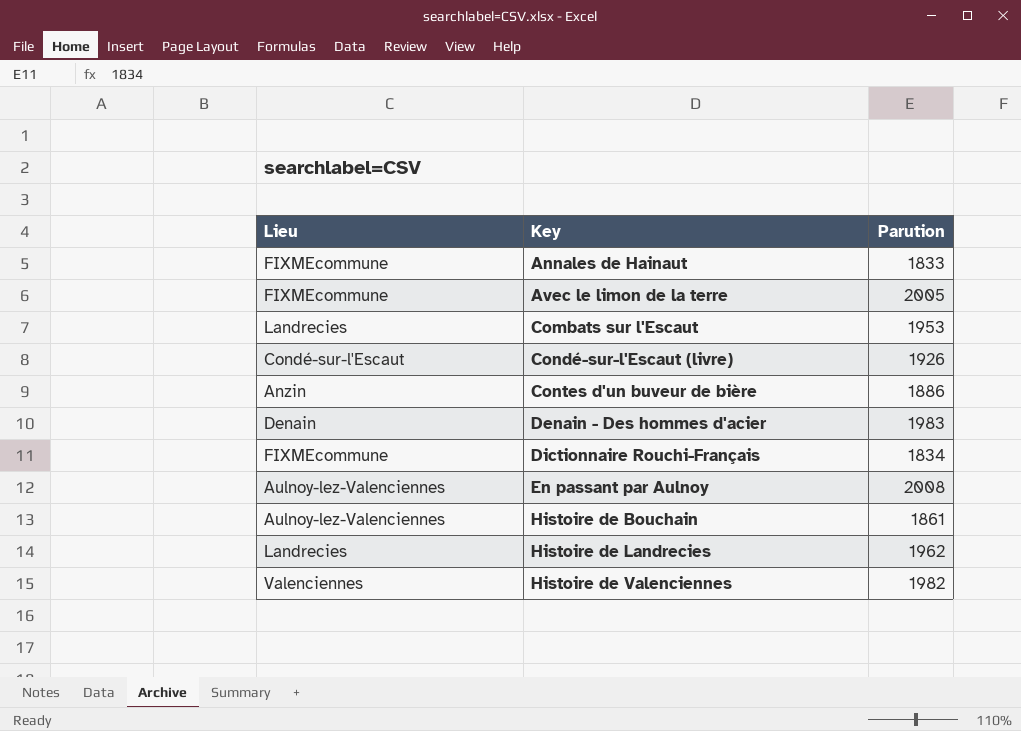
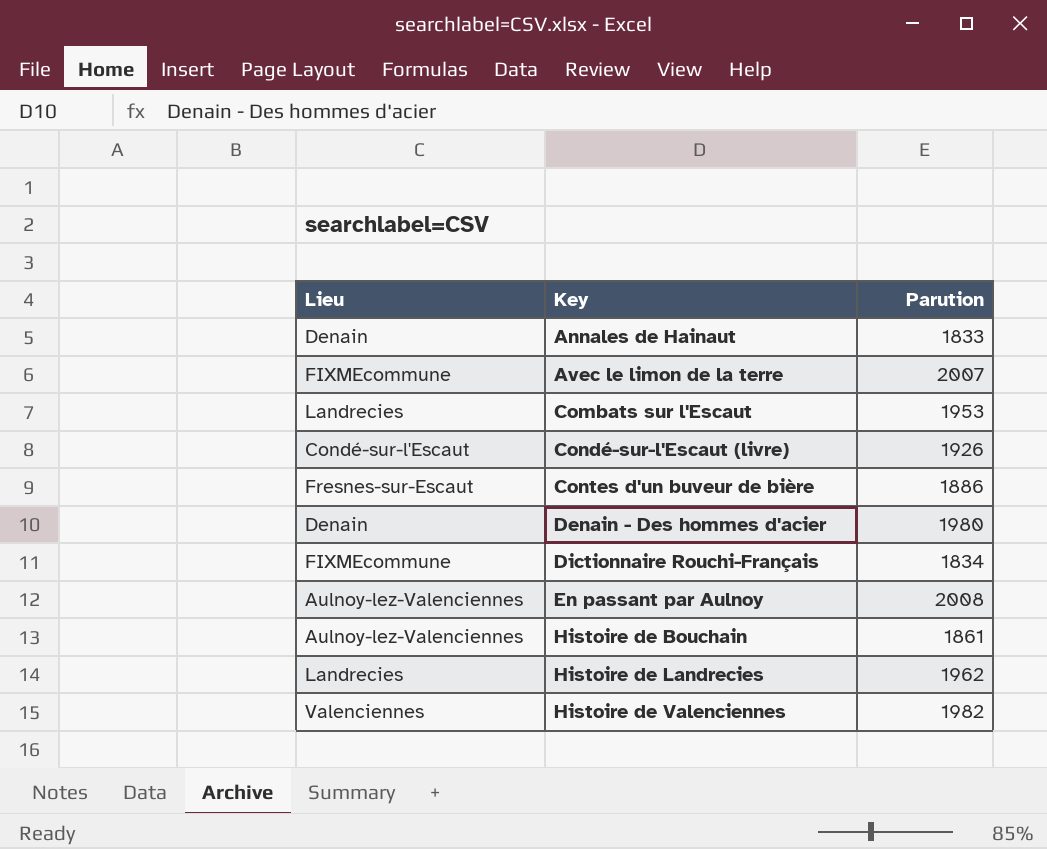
Annales de Hainaut | Lieu: FIXMEcommune -> Denain
Avec le limon de la terre | Parution: 2005 -> 2007
Contes d'un buveur de bière | Lieu: Anzin -> Fresnes-sur-Escaut
Denain - Des hommes d'acier | Parution: 1983 -> 1980

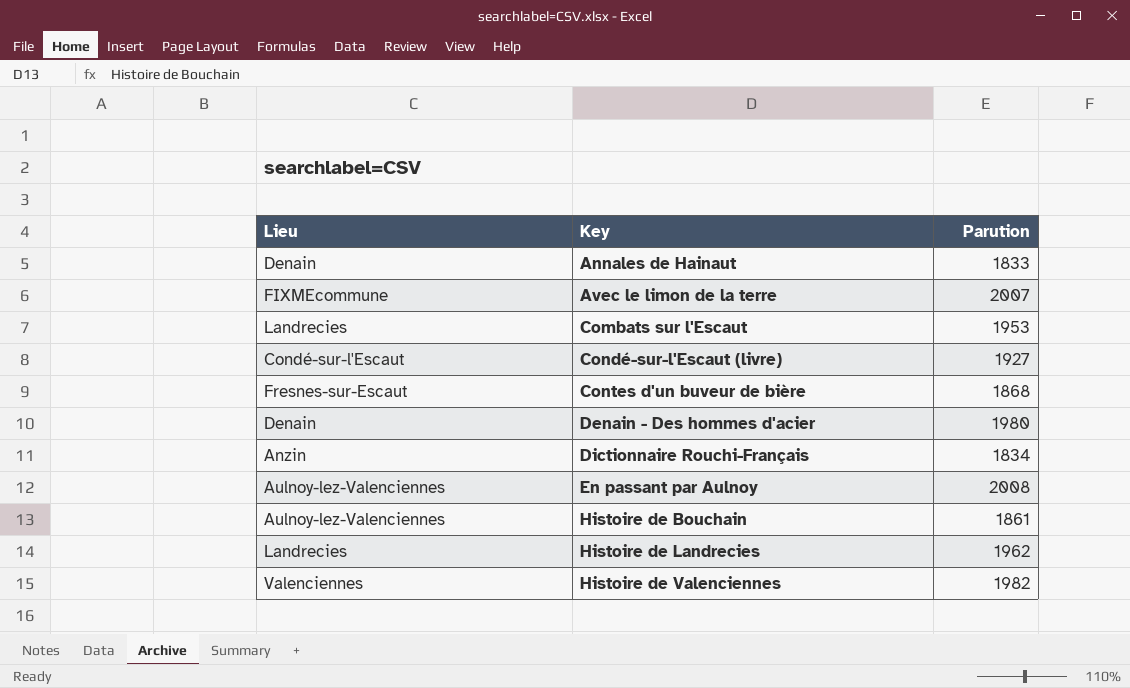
Condé-sur-l'Escaut (livre) | Parution: 1926 -> 1927
Contes d'un buveur de bière | Parution: 1886 -> 1868
Dictionnaire Rouchi-Français | Lieu: FIXMEcommune -> Anzin

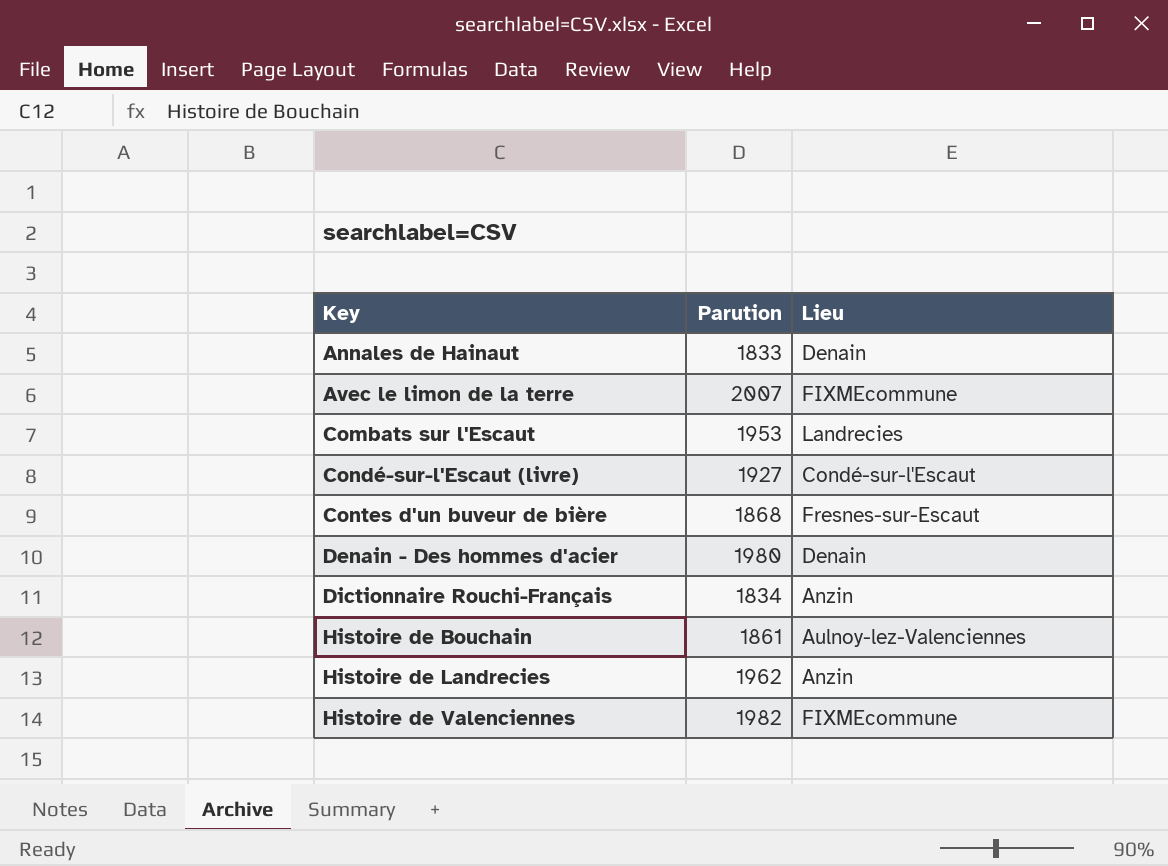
column Lieu | position: 1 -> 3
row En passant par Aulnoy: Aulnoy-lez-Valenciennes | 2008 -> none
Histoire de Landrecies | Lieu: Landrecies -> Anzin
Histoire de Valenciennes | Lieu: Valenciennes -> FIXMEcommune

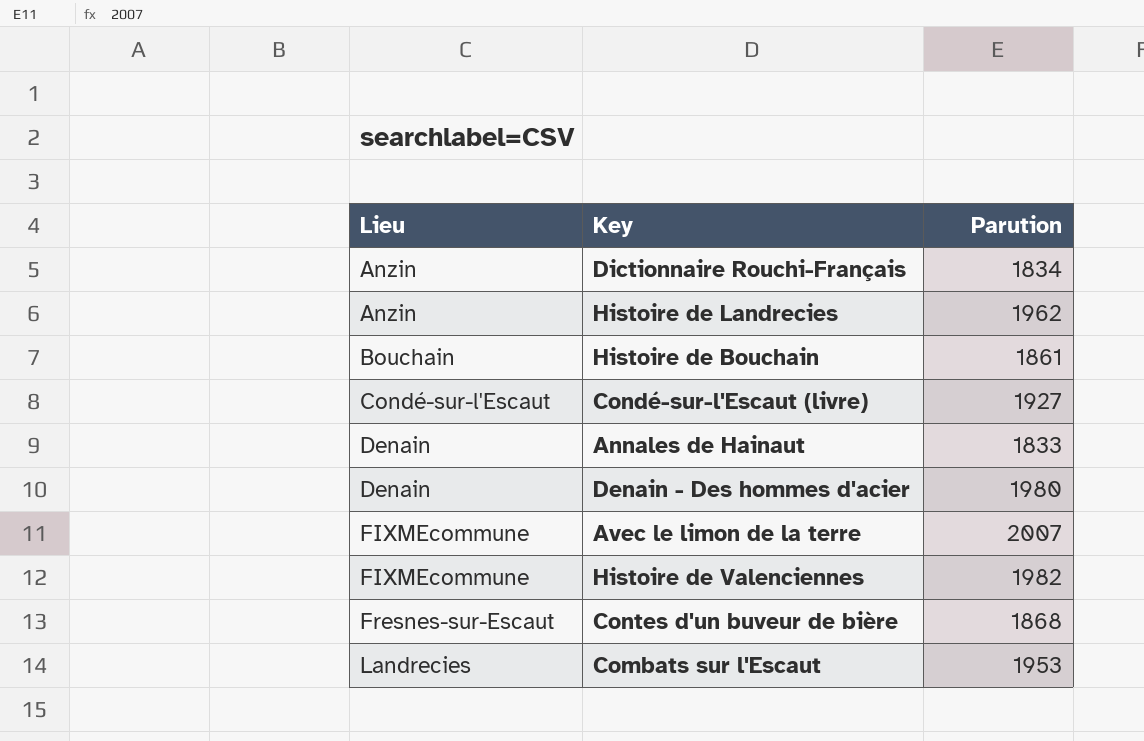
row order: Key ascending -> Lieu ascending
column Lieu | position: 3 -> 1
Histoire de Bouchain | Lieu: Aulnoy-lez-Valenciennes -> Bouchain

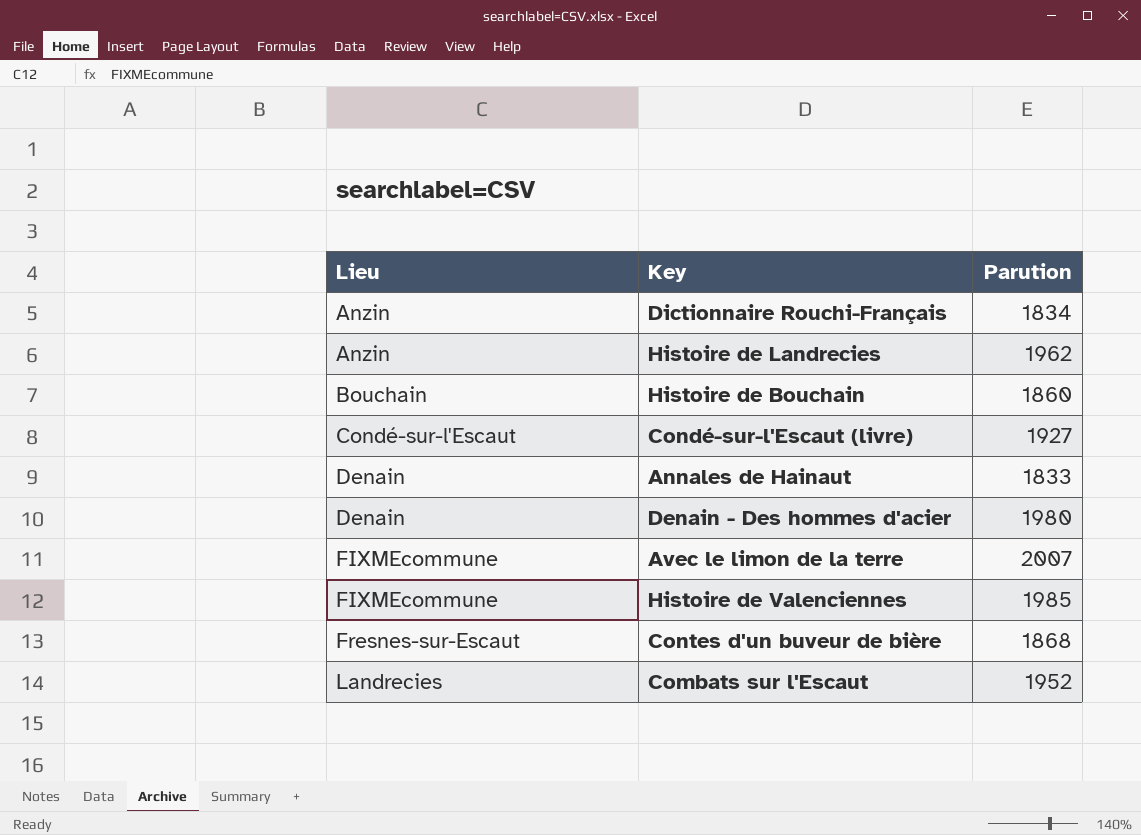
Histoire de Bouchain | Parution: 1861 -> 1860
Histoire de Valenciennes | Parution: 1982 -> 1985
Combats sur l'Escaut | Parution: 1953 -> 1952

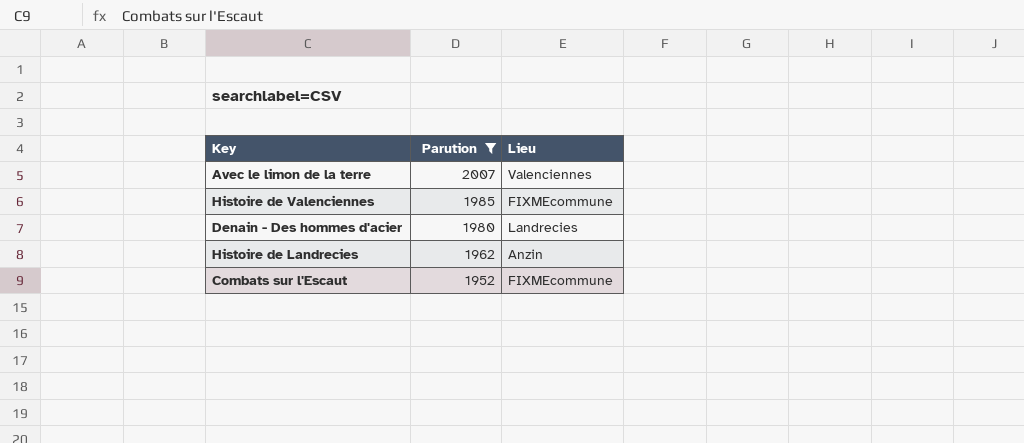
filter: none -> Parution >= 1952
row order: Lieu ascending -> Parution descending
column Lieu | position: 1 -> 3
Avec le limon de la terre | Lieu: FIXMEcommune -> Valenciennes
Denain - Des hommes d'acier | Lieu: Denain -> Landrecies
Combats sur l'Escaut | Lieu: Landrecies -> FIXMEcommune

